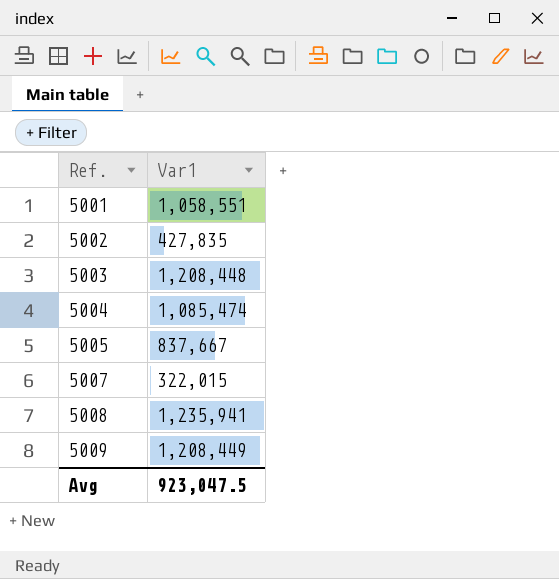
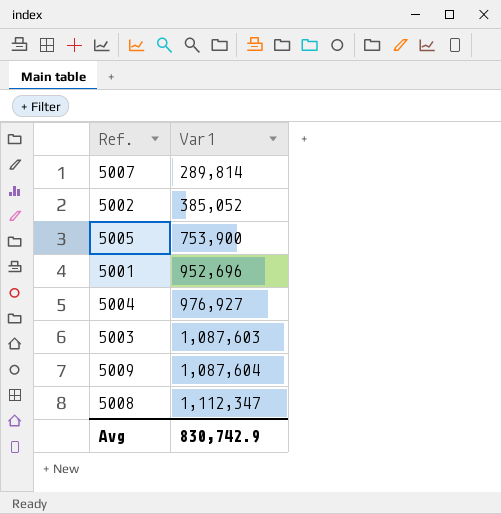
row order: Ref. ascending -> Var1 ascending
5007 | Var1: 322,015 -> 289,814
5002 | Var1: 427,835 -> 385,052
5005 | Var1: 837,667 -> 753,900
5001 | Var1: 1,058,551 -> 952,696
5004 | Var1: 1,085,474 -> 976,927
5003 | Var1: 1,208,448 -> 1,087,603
5009 | Var1: 1,208,449 -> 1,087,604
5008 | Var1: 1,235,941 -> 1,112,347
Avg | Var1: 923,047.5 -> 830,742.9

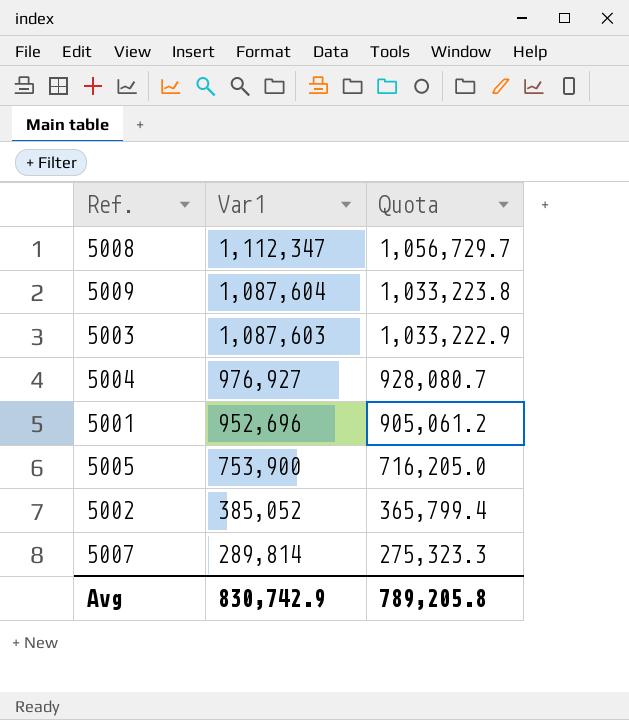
row order: Var1 ascending -> Var1 descending
column Quota | formula: none -> [Var1] * 0.95

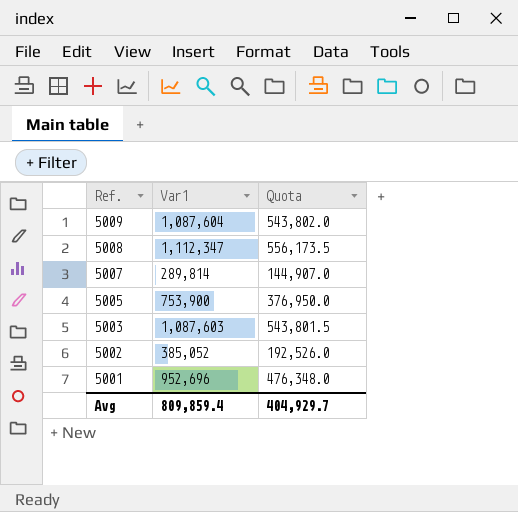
row order: Var1 descending -> Ref. descending
column Quota | formula: [Var1] * 0.95 -> [Var1] * 0.5
row 5004: 976,927 | 928,080.7 -> none
Avg | Var1: 830,742.9 -> 809,859.4
Avg | Quota: 789,205.8 -> 404,929.7

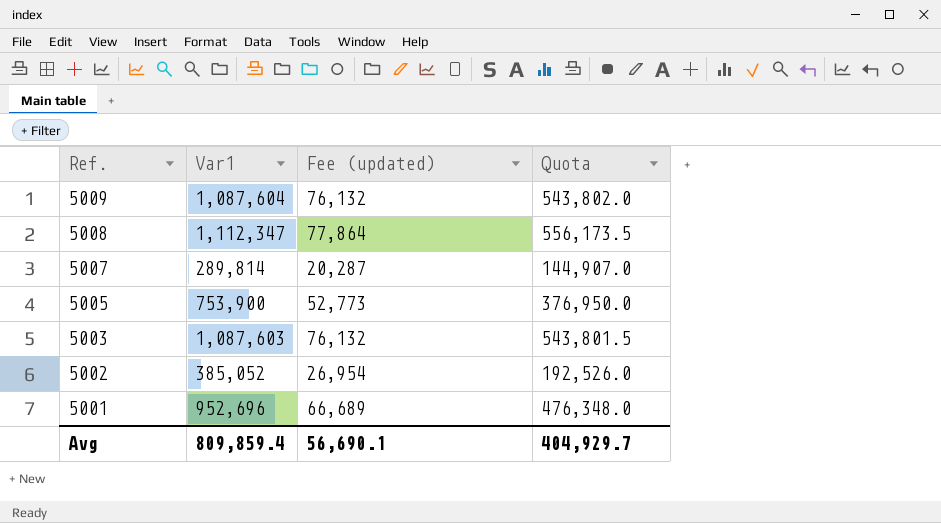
column Fee (updated) | formula: none -> [Var1] * 0.07

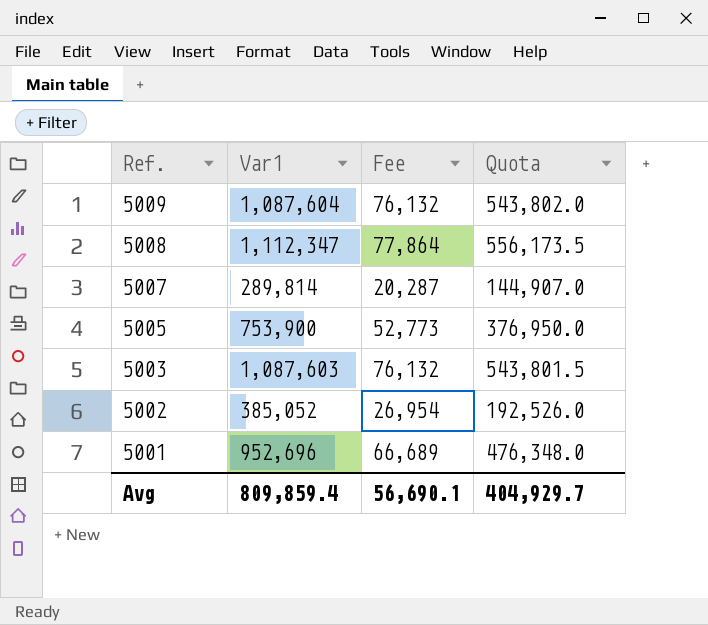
column name: Fee (updated) -> Fee

